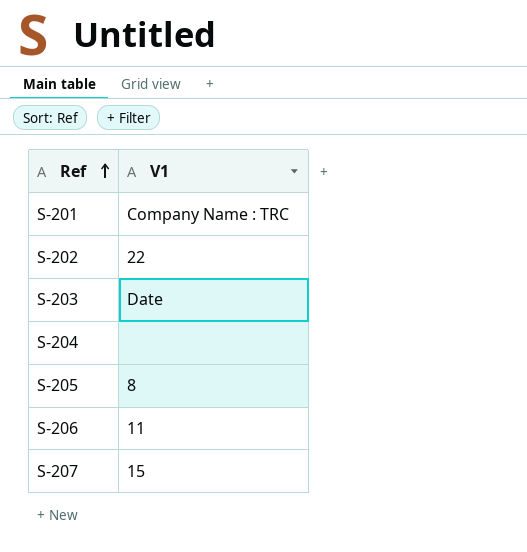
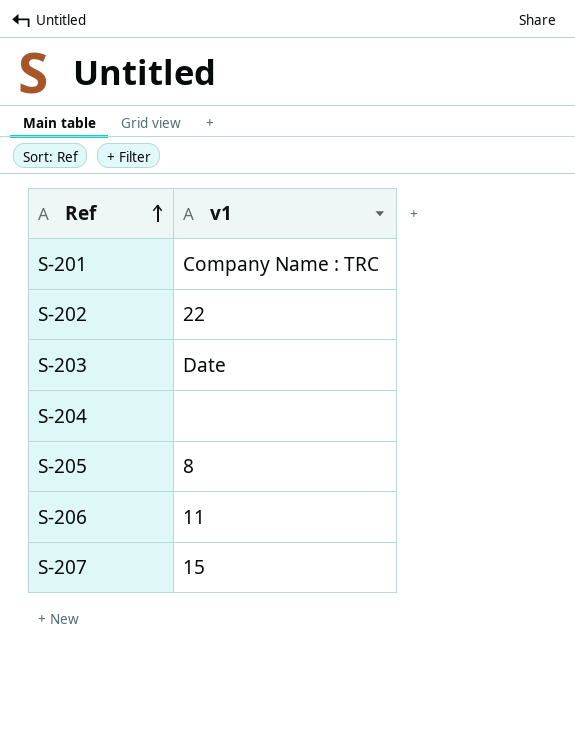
column name: V1 -> v1

